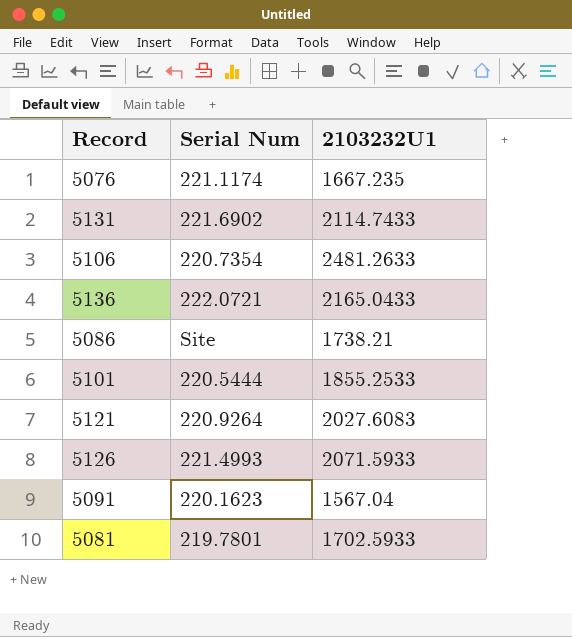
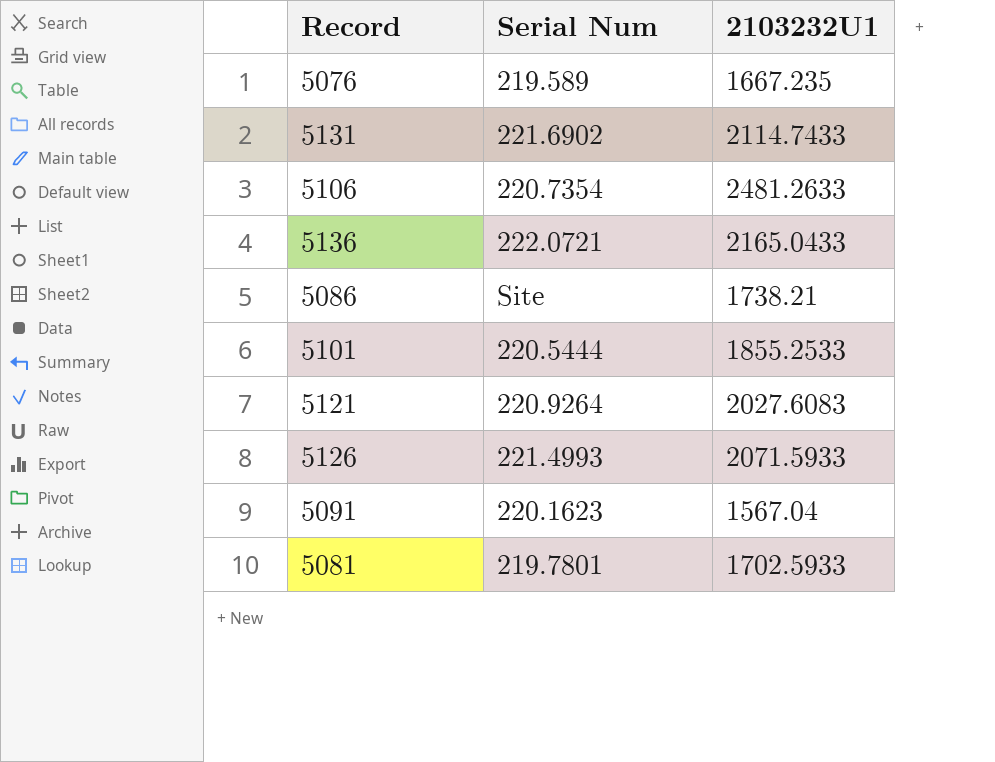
5076 | Serial Num: 221.1174 -> 219.589

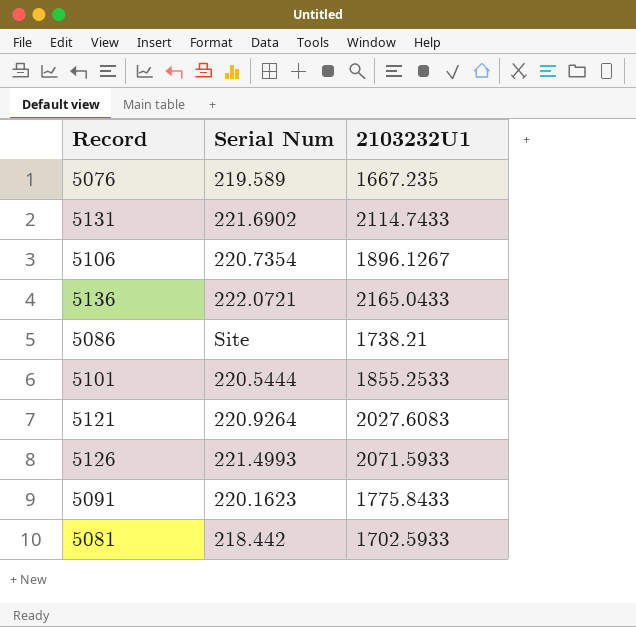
5106 | 2103232U1: 2481.2633 -> 1896.1267
5091 | 2103232U1: 1567.04 -> 1775.8433
5081 | Serial Num: 219.7801 -> 218.442

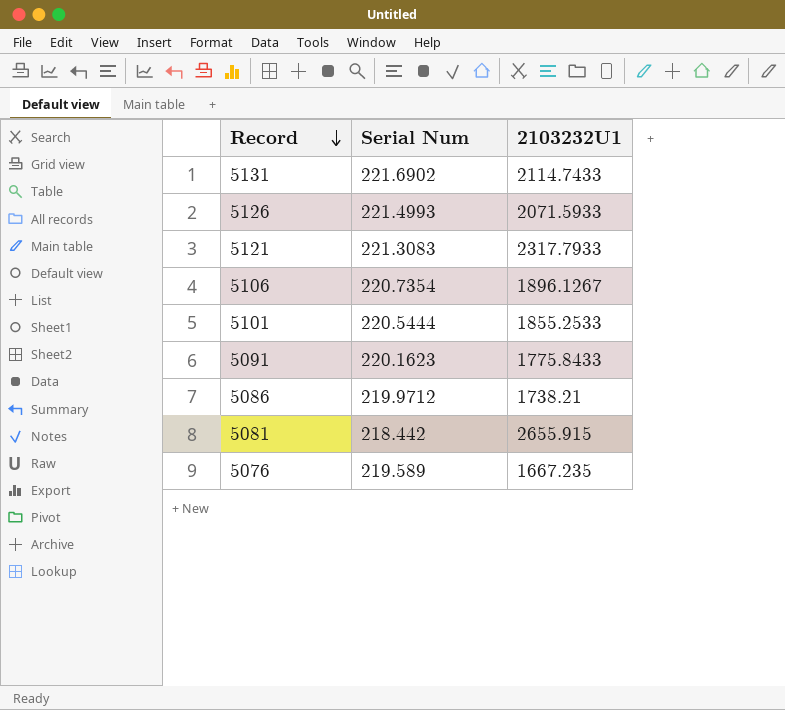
row order: none -> Record descending
row 5136: 222.0721 | 2165.0433 -> none
5121 | Serial Num: 220.9264 -> 221.3083
5121 | 2103232U1: 2027.6083 -> 2317.7933
5086 | Serial Num: Site -> 219.9712
5081 | 2103232U1: 1702.5933 -> 2655.915

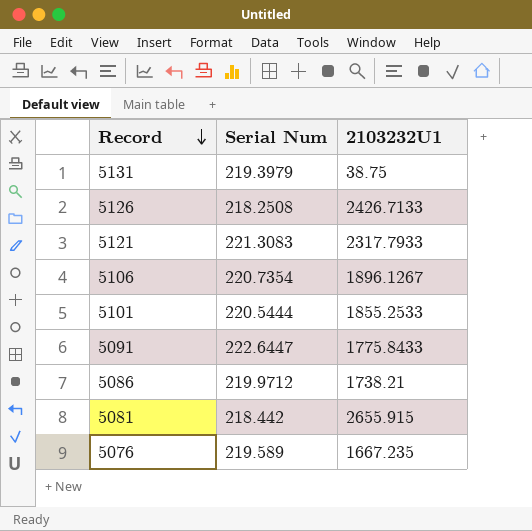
5131 | Serial Num: 221.6902 -> 219.3979
5131 | 2103232U1: 2114.7433 -> 38.75
5126 | Serial Num: 221.4993 -> 218.2508
5126 | 2103232U1: 2071.5933 -> 2426.7133
5091 | Serial Num: 220.1623 -> 222.6447

